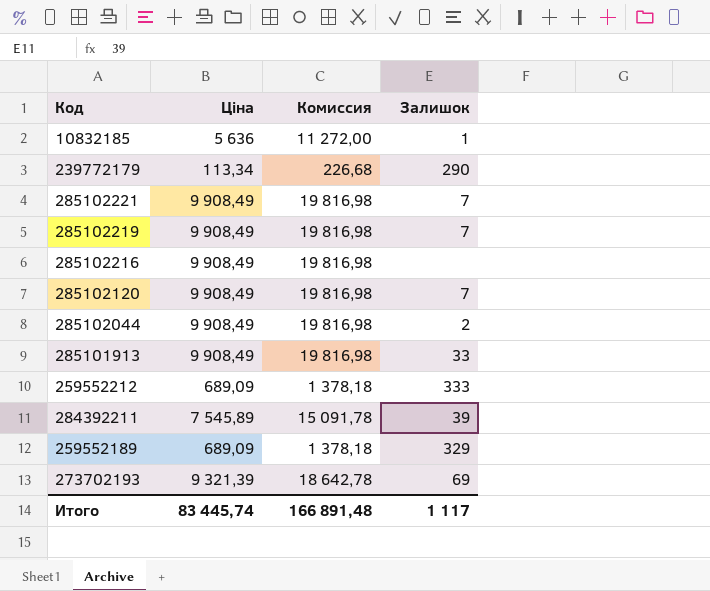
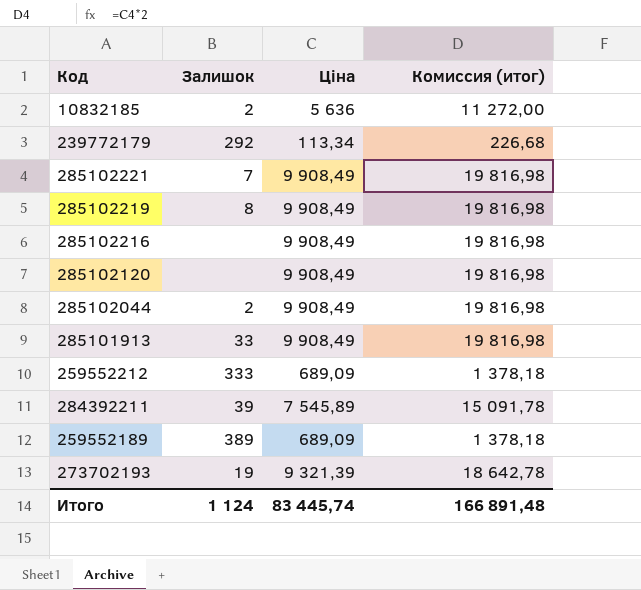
column Залишок | position: 4 -> 2
column name: Комиссия -> Комиссия (итог)
10832185 | Залишок: 1 -> 2
239772179 | Залишок: 290 -> 292
285102219 | Залишок: 7 -> 8
285102120 | Залишок: 7 -> none
259552189 | Залишок: 329 -> 389
273702193 | Залишок: 69 -> 19
Итого | Залишок: 1 117 -> 1 124

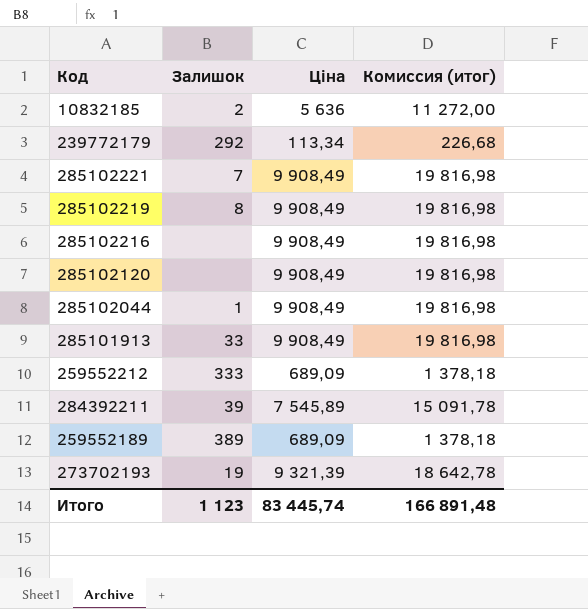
285102044 | Залишок: 2 -> 1
Итого | Залишок: 1 124 -> 1 123

